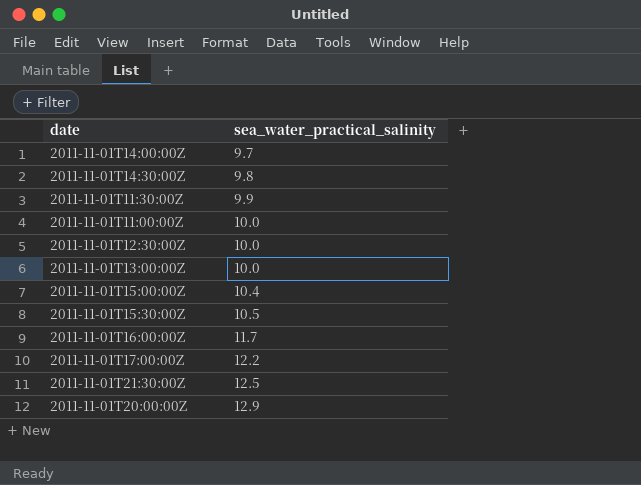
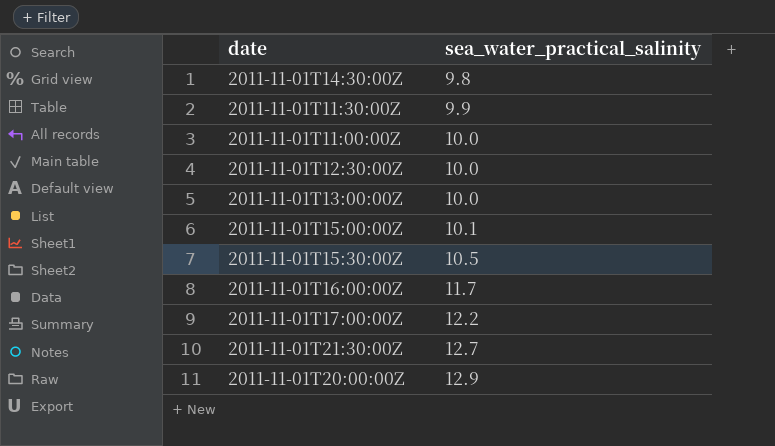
row 2011-11-01T14:00:00Z: 9.7 -> none
2011-11-01T15:00:00Z | sea_water_practical_salinity: 10.4 -> 10.1
2011-11-01T21:30:00Z | sea_water_practical_salinity: 12.5 -> 12.7

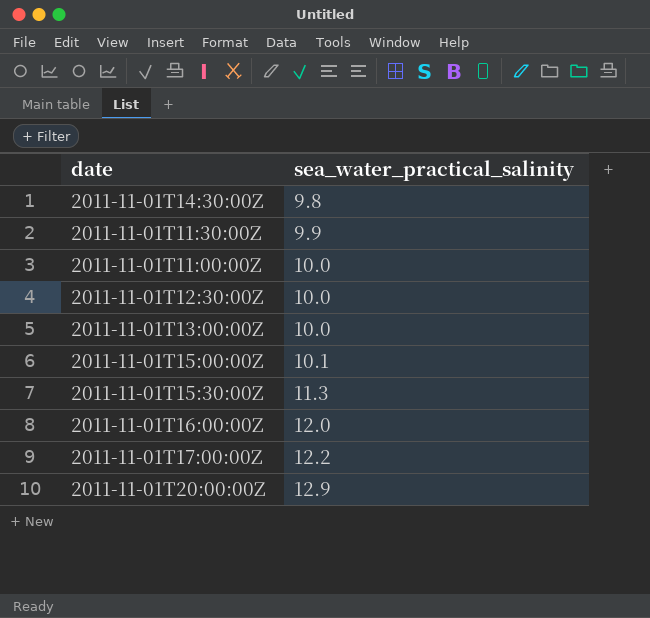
row 2011-11-01T21:30:00Z: 12.7 -> none
2011-11-01T15:30:00Z | sea_water_practical_salinity: 10.5 -> 11.3
2011-11-01T16:00:00Z | sea_water_practical_salinity: 11.7 -> 12.0

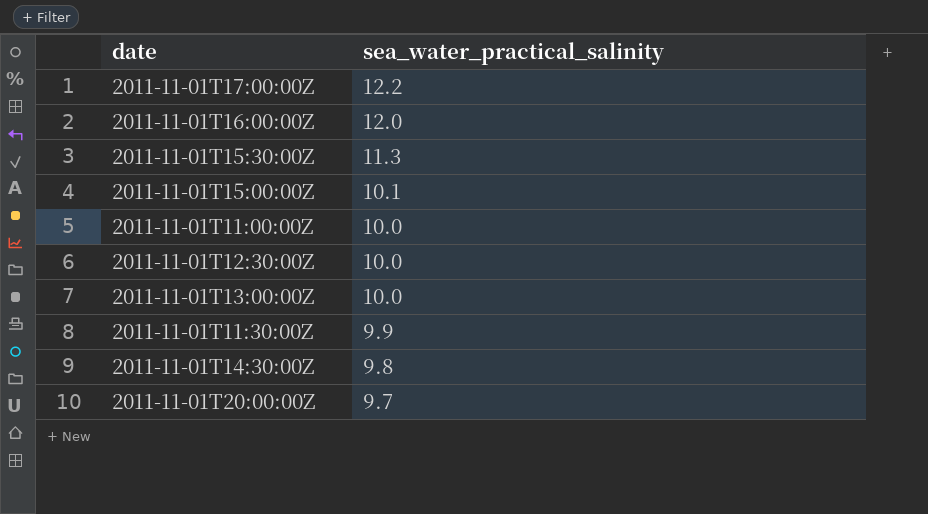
row order: sea_water_practical_salinity ascending -> sea_water_practical_salinity descending
2011-11-01T20:00:00Z | sea_water_practical_salinity: 12.9 -> 9.7

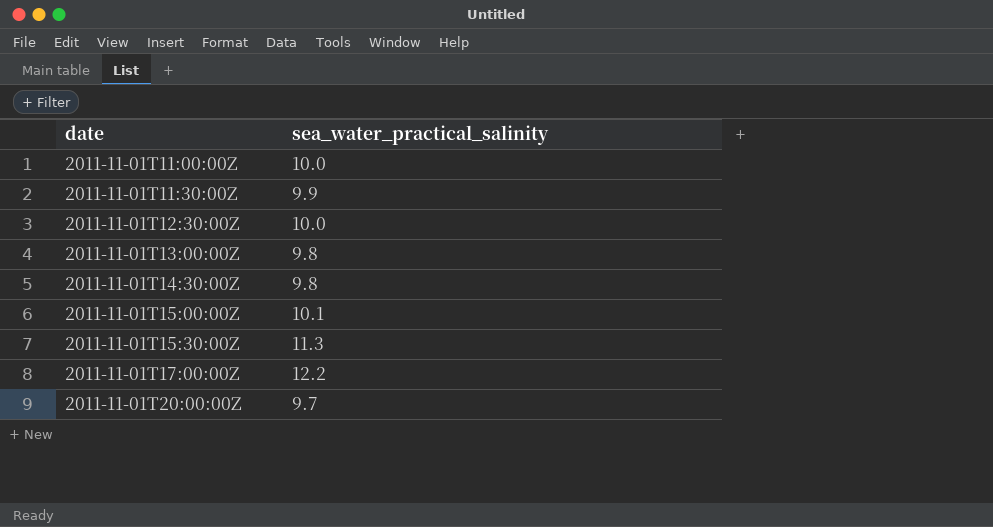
row order: sea_water_practical_salinity descending -> date ascending
row 2011-11-01T16:00:00Z: 12.0 -> none
2011-11-01T13:00:00Z | sea_water_practical_salinity: 10.0 -> 9.8

